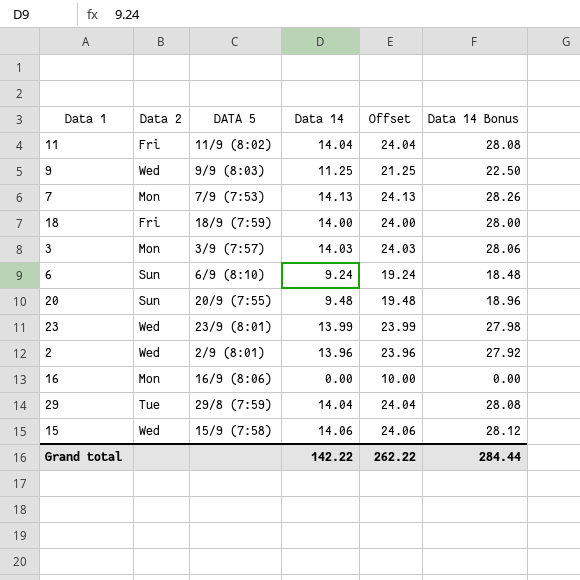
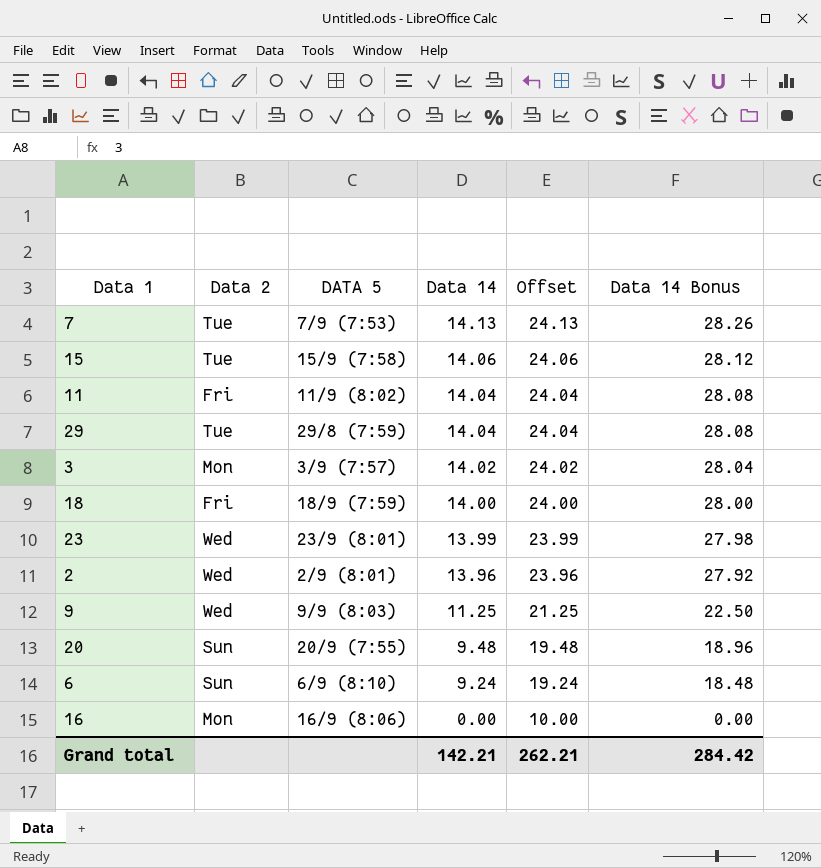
row order: none -> Data 14 descending
7 | Data 2: Mon -> Tue
15 | Data 2: Wed -> Tue
3 | Data 14: 14.03 -> 14.02
3 | Offset: 24.03 -> 24.02
3 | Data 14 Bonus: 28.06 -> 28.04
Grand total | Data 14: 142.22 -> 142.21
Grand total | Offset: 262.22 -> 262.21
Grand total | Data 14 Bonus: 284.44 -> 284.42

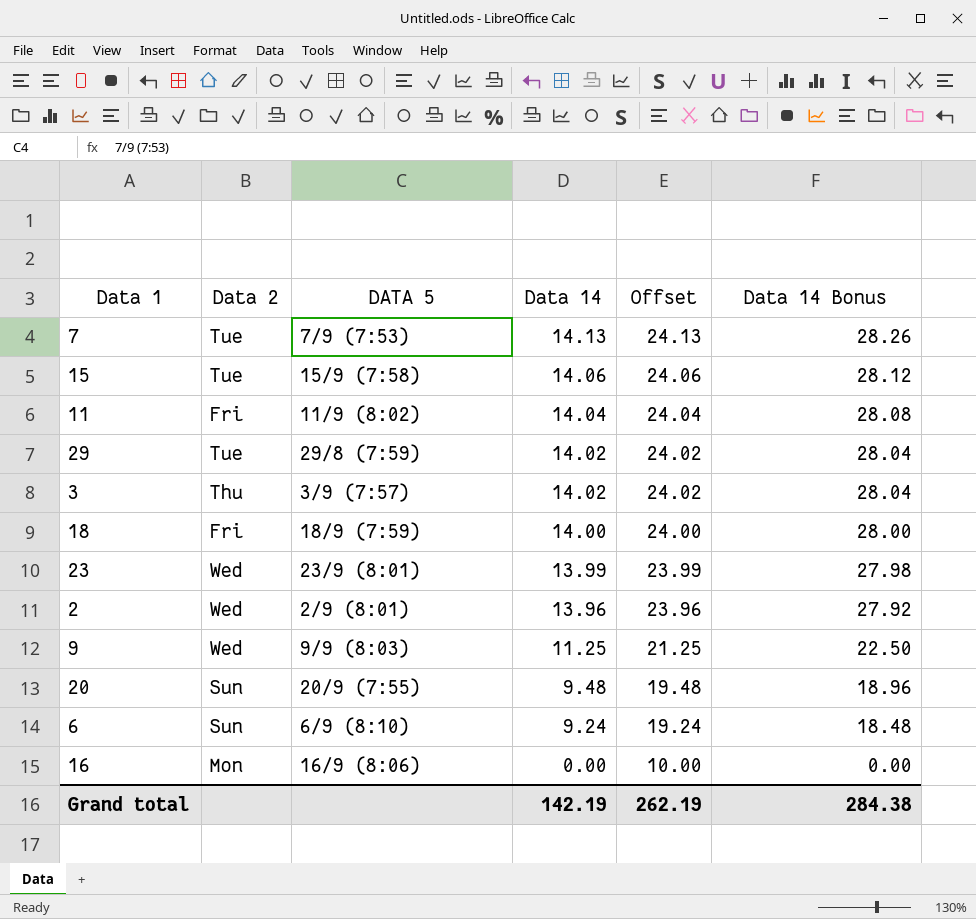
29 | Data 14: 14.04 -> 14.02
29 | Offset: 24.04 -> 24.02
29 | Data 14 Bonus: 28.08 -> 28.04
3 | Data 2: Mon -> Thu
Grand total | Data 14: 142.21 -> 142.19
Grand total | Offset: 262.21 -> 262.19
Grand total | Data 14 Bonus: 284.42 -> 284.38

